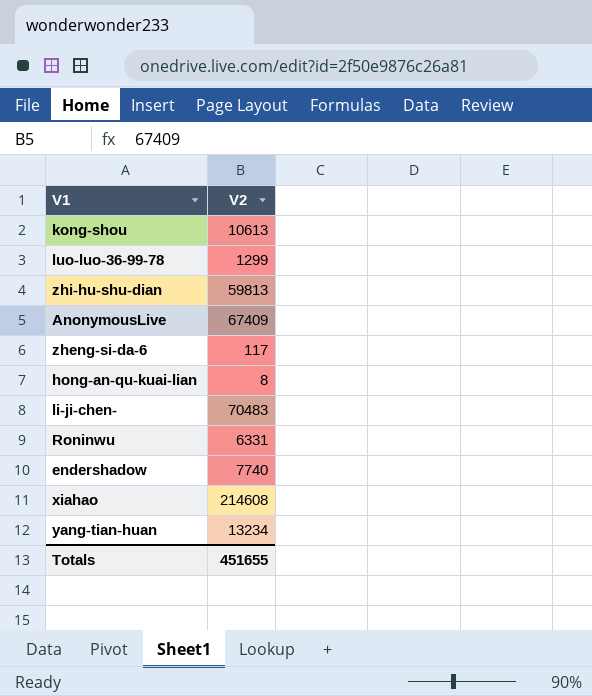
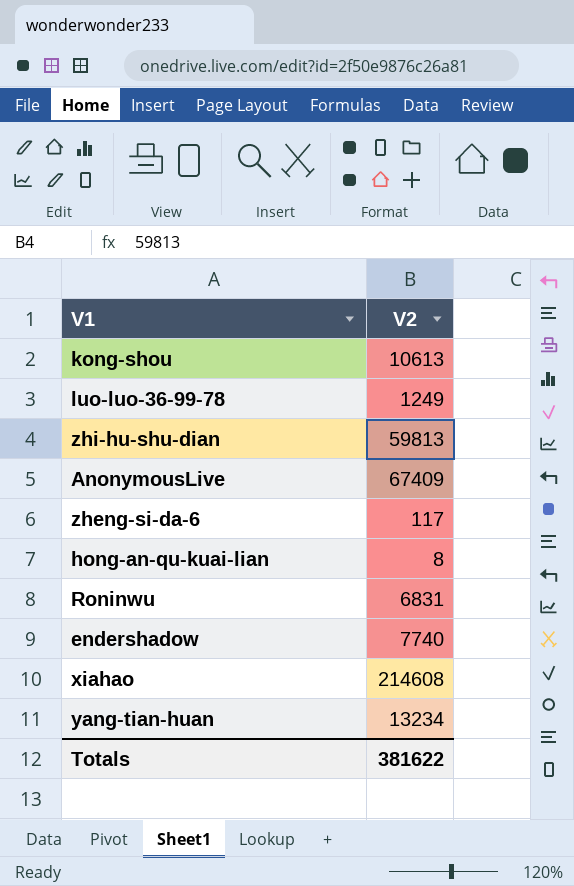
row li-ji-chen-: 70483 -> none
luo-luo-36-99-78 | V2: 1299 -> 1249
Roninwu | V2: 6331 -> 6831
Totals | V2: 451655 -> 381622

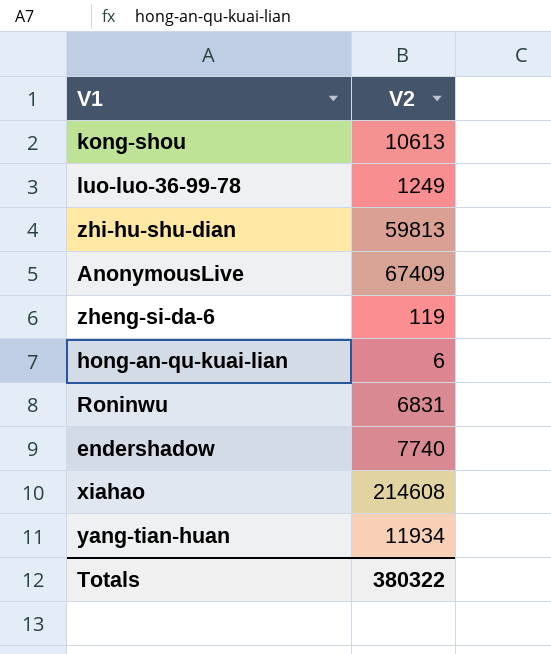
zheng-si-da-6 | V2: 117 -> 119
hong-an-qu-kuai-lian | V2: 8 -> 6
yang-tian-huan | V2: 13234 -> 11934
Totals | V2: 381622 -> 380322

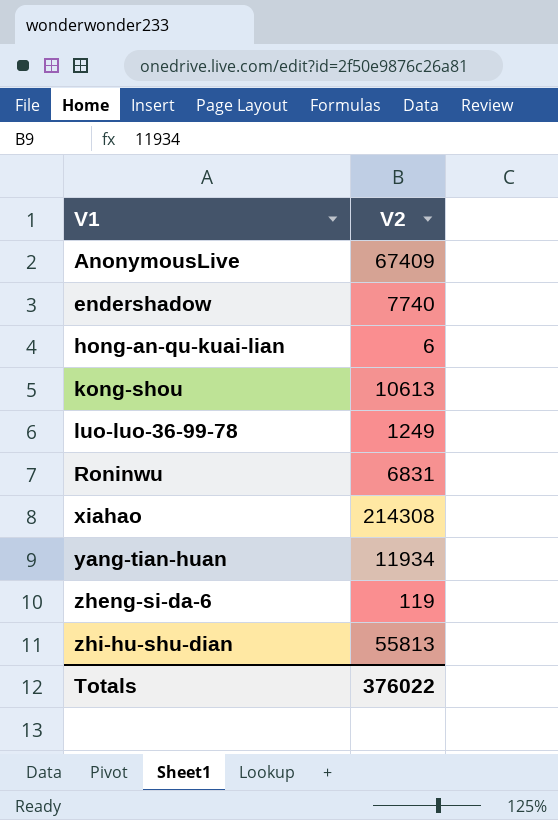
row order: none -> V1 ascending
xiahao | V2: 214608 -> 214308
zhi-hu-shu-dian | V2: 59813 -> 55813
Totals | V2: 380322 -> 376022

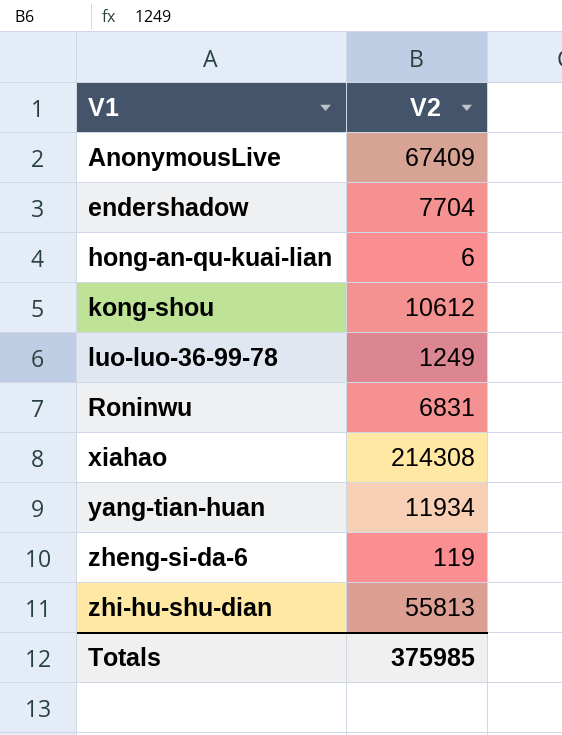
endershadow | V2: 7740 -> 7704
kong-shou | V2: 10613 -> 10612
Totals | V2: 376022 -> 375985

